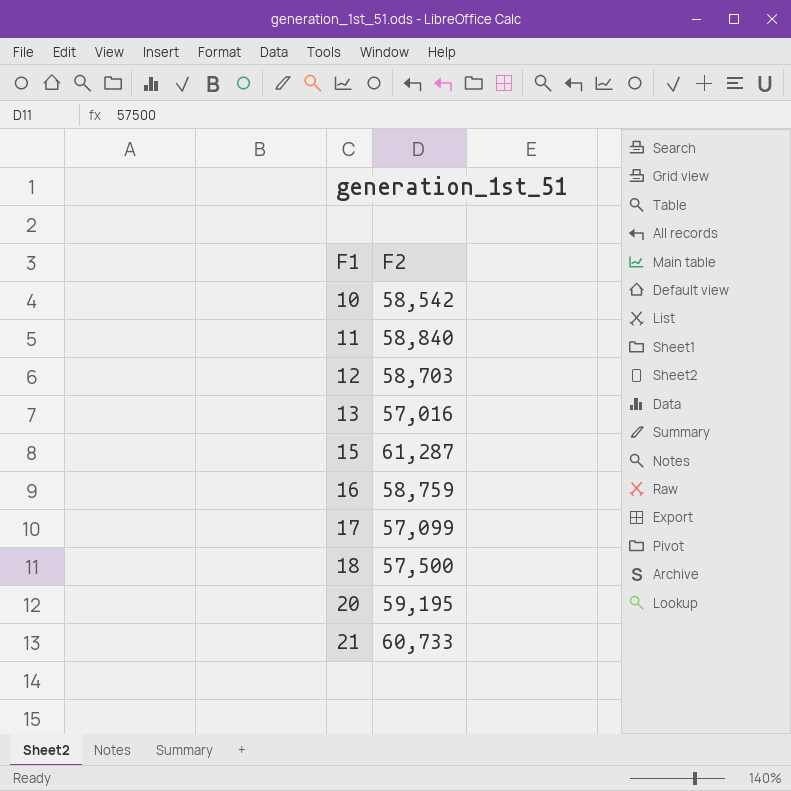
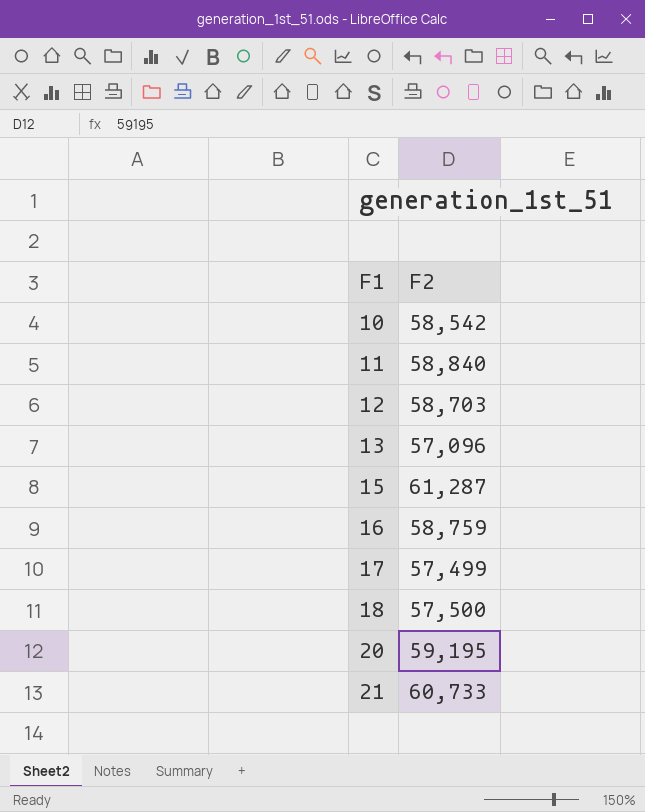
13 | F2: 57,016 -> 57,096
17 | F2: 57,099 -> 57,499

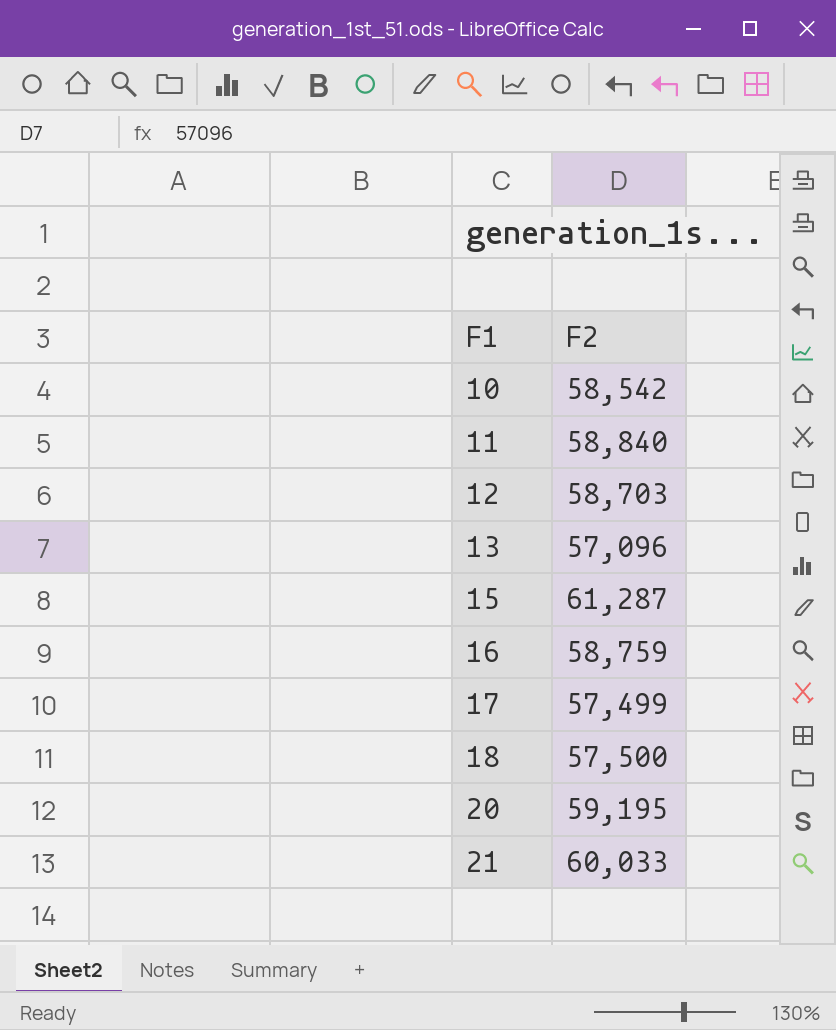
21 | F2: 60,733 -> 60,033

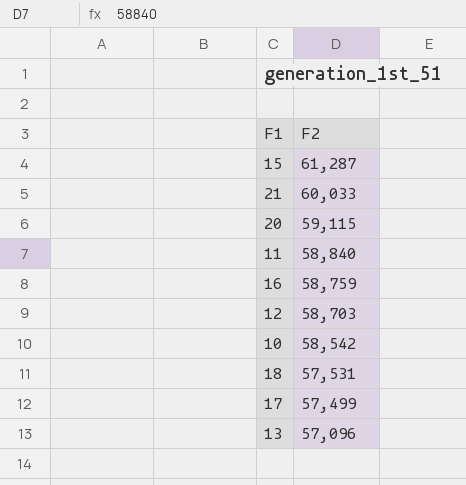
row order: F1 ascending -> F2 descending
20 | F2: 59,195 -> 59,115
18 | F2: 57,500 -> 57,531

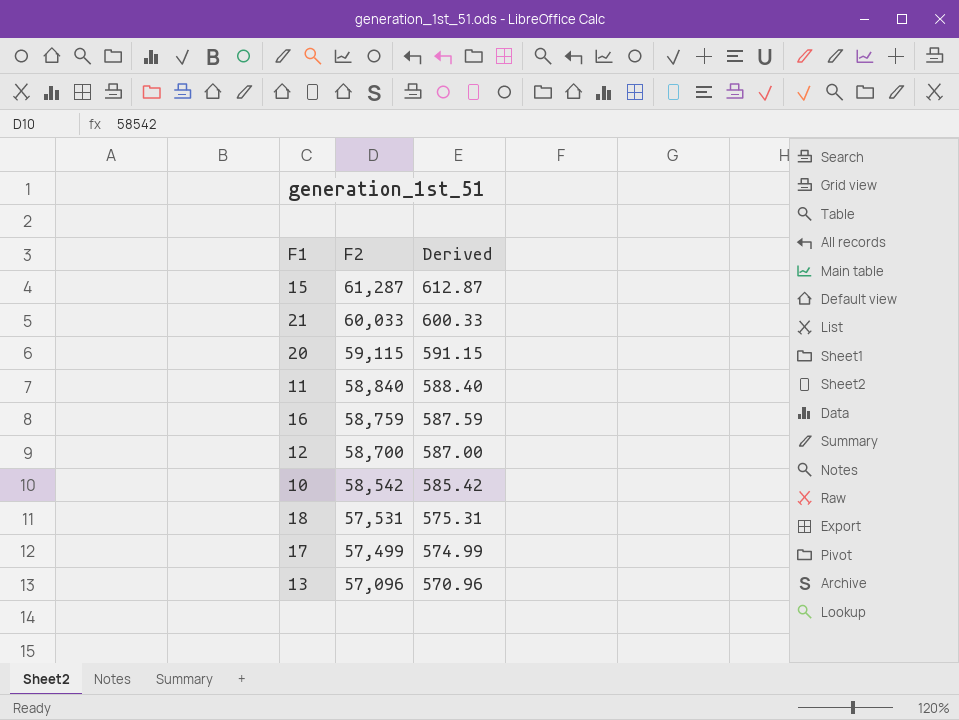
column Derived | formula: none -> [F2] * 0.01
12 | F2: 58,703 -> 58,700

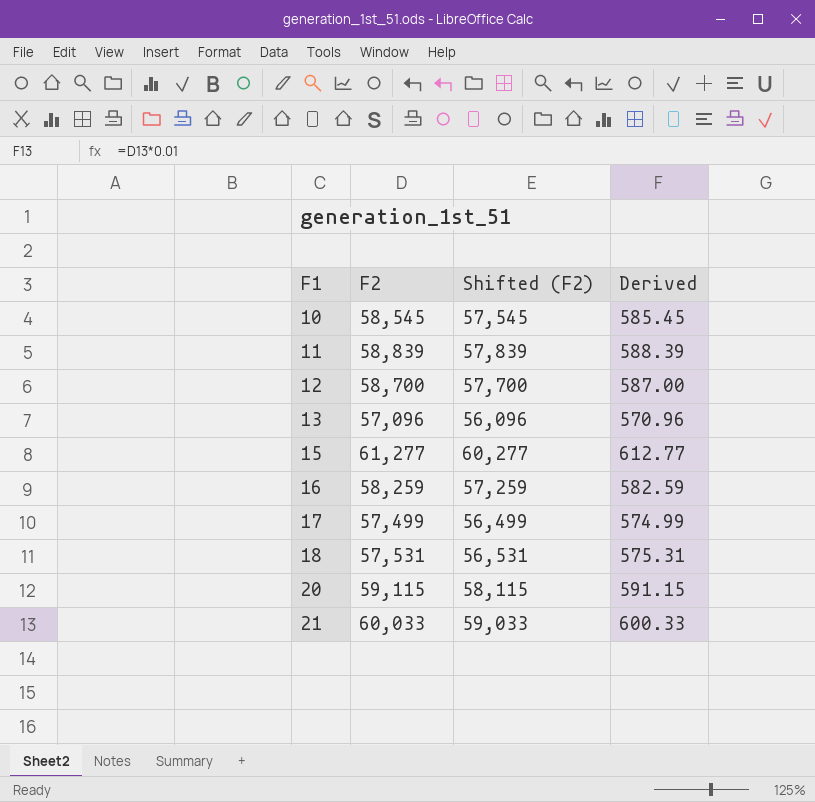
row order: F2 descending -> F1 ascending
column Shifted (F2) | formula: none -> [F2] - 1000
10 | F2: 58,542 -> 58,545
10 | Derived: 585.42 -> 585.45
11 | F2: 58,840 -> 58,839
11 | Derived: 588.40 -> 588.39
15 | F2: 61,287 -> 61,277
15 | Derived: 612.87 -> 612.77
16 | F2: 58,759 -> 58,259
16 | Derived: 587.59 -> 582.59

